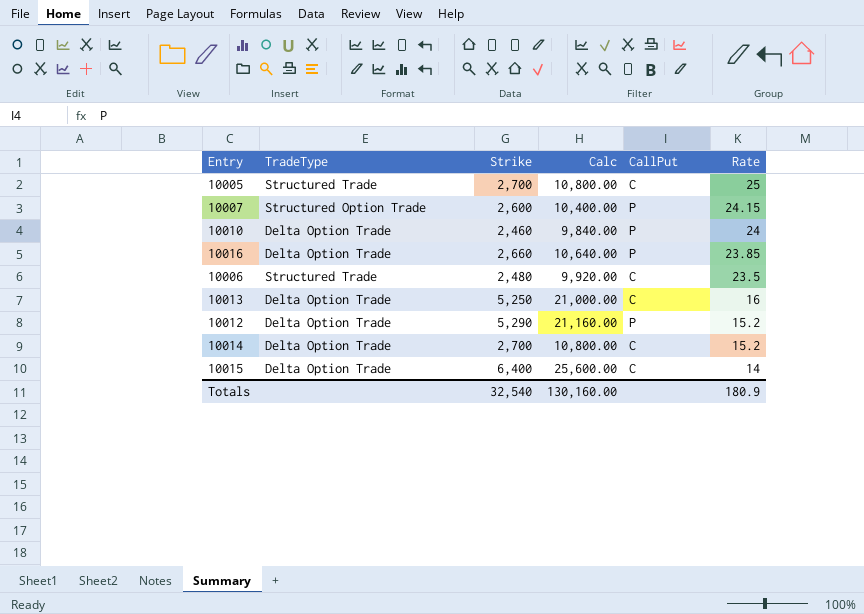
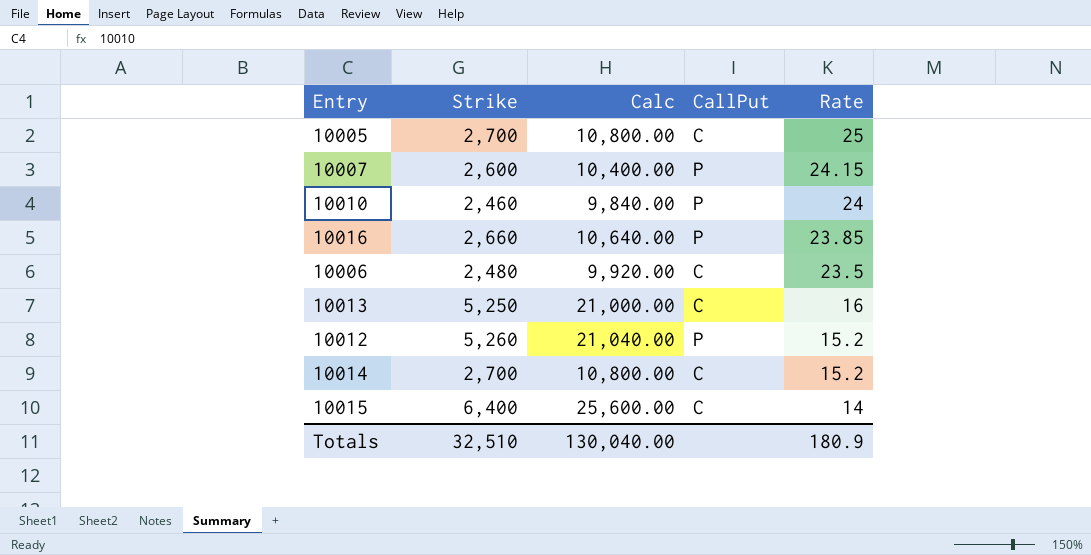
column TradeType | position: 2 -> none
10012 | Strike: 5,290 -> 5,260
10012 | Calc: 21,160.00 -> 21,040.00
Totals | Strike: 32,540 -> 32,510
Totals | Calc: 130,160.00 -> 130,040.00

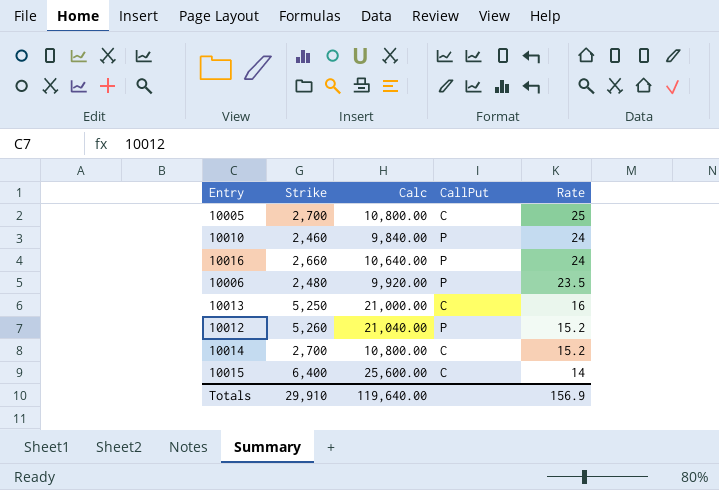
row 10007: 2,600 | 10,400.00 | P | 24.15 -> none
10016 | Rate: 23.85 -> 24
10006 | CallPut: C -> P
Totals | Strike: 32,510 -> 29,910
Totals | Calc: 130,040.00 -> 119,640.00
Totals | Rate: 180.9 -> 156.9

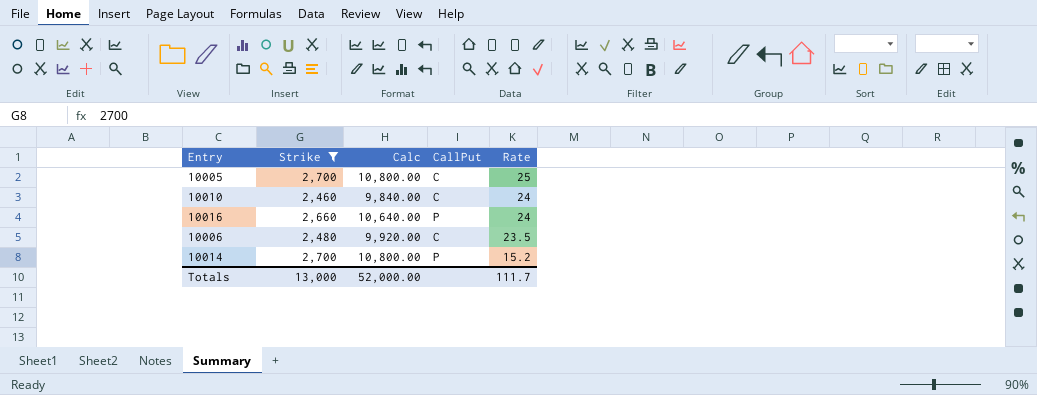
filter: none -> Strike <= 2,700
10010 | CallPut: P -> C
10006 | CallPut: P -> C
10014 | CallPut: C -> P
Totals | Strike: 29,910 -> 13,000
Totals | Calc: 119,640.00 -> 52,000.00
Totals | Rate: 156.9 -> 111.7

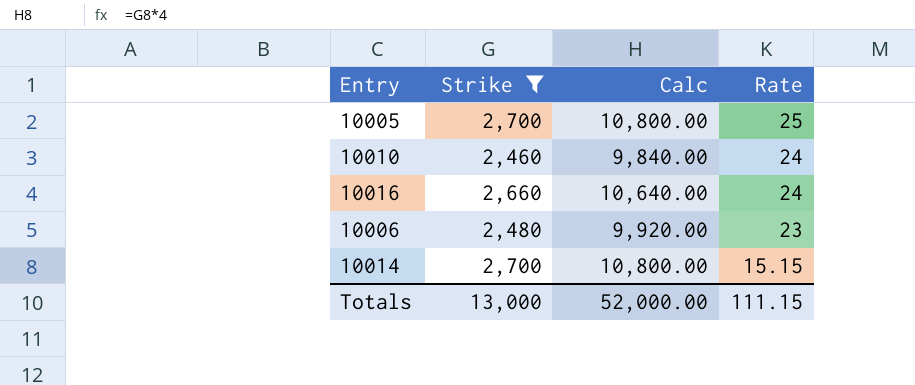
column CallPut | position: 4 -> none
10006 | Rate: 23.5 -> 23
10014 | Rate: 15.2 -> 15.15
Totals | Rate: 111.7 -> 111.15

